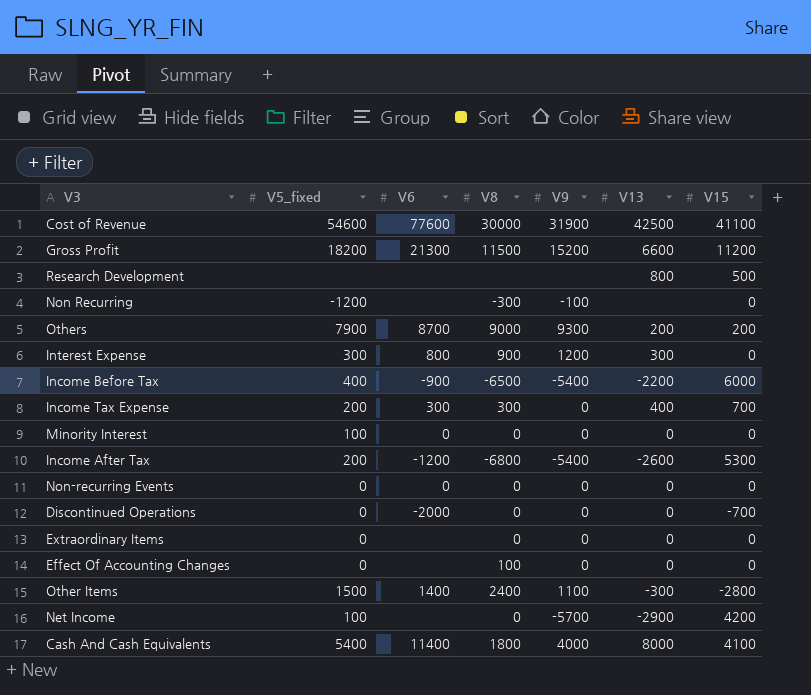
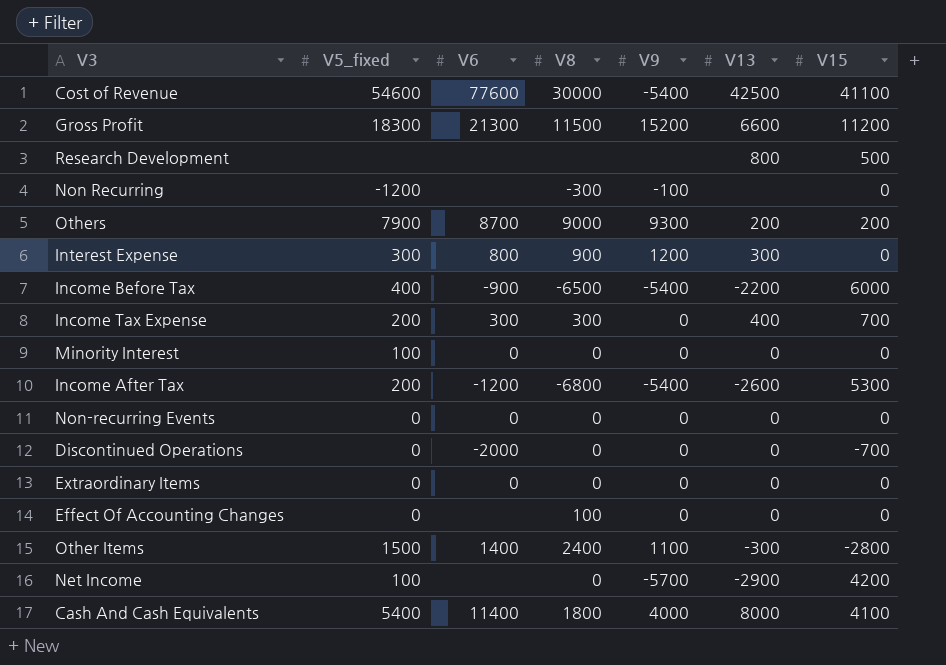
Cost of Revenue | V9: 31900 -> -5400
Gross Profit | V5_fixed: 18200 -> 18300
Extraordinary Items | V6: none -> 0

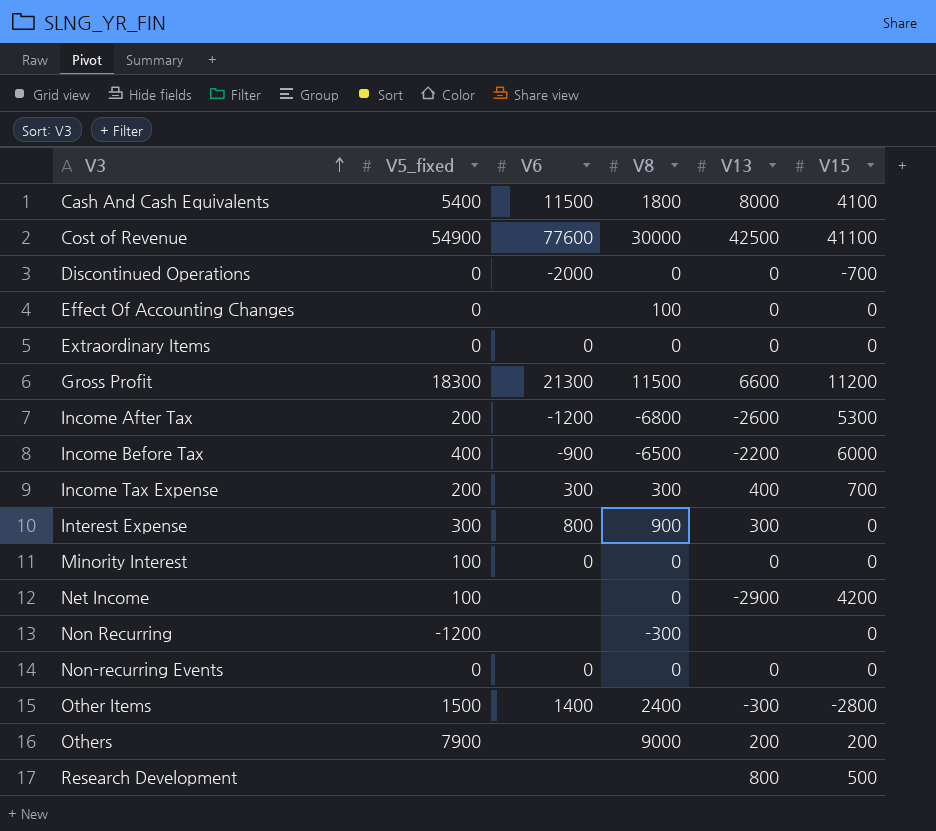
row order: none -> V3 ascending
column V9 | position: 5 -> none
Cash And Cash Equivalents | V6: 11400 -> 11500
Cost of Revenue | V5_fixed: 54600 -> 54900
Others | V6: 8700 -> none

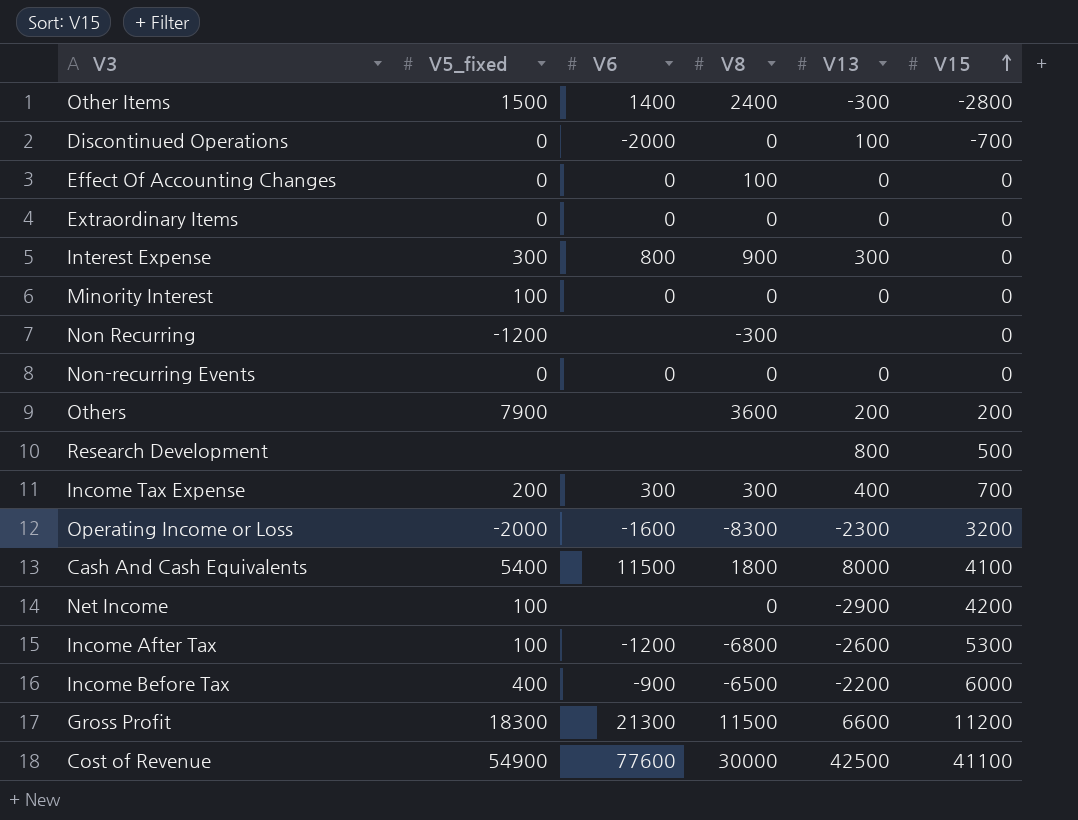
row order: V3 ascending -> V15 ascending
Discontinued Operations | V13: 0 -> 100
Effect Of Accounting Changes | V6: none -> 0
Others | V8: 9000 -> 3600
row Operating Income or Loss: none -> -2000 | -1600 | -8300 | -2300 | 3200
Income After Tax | V5_fixed: 200 -> 100

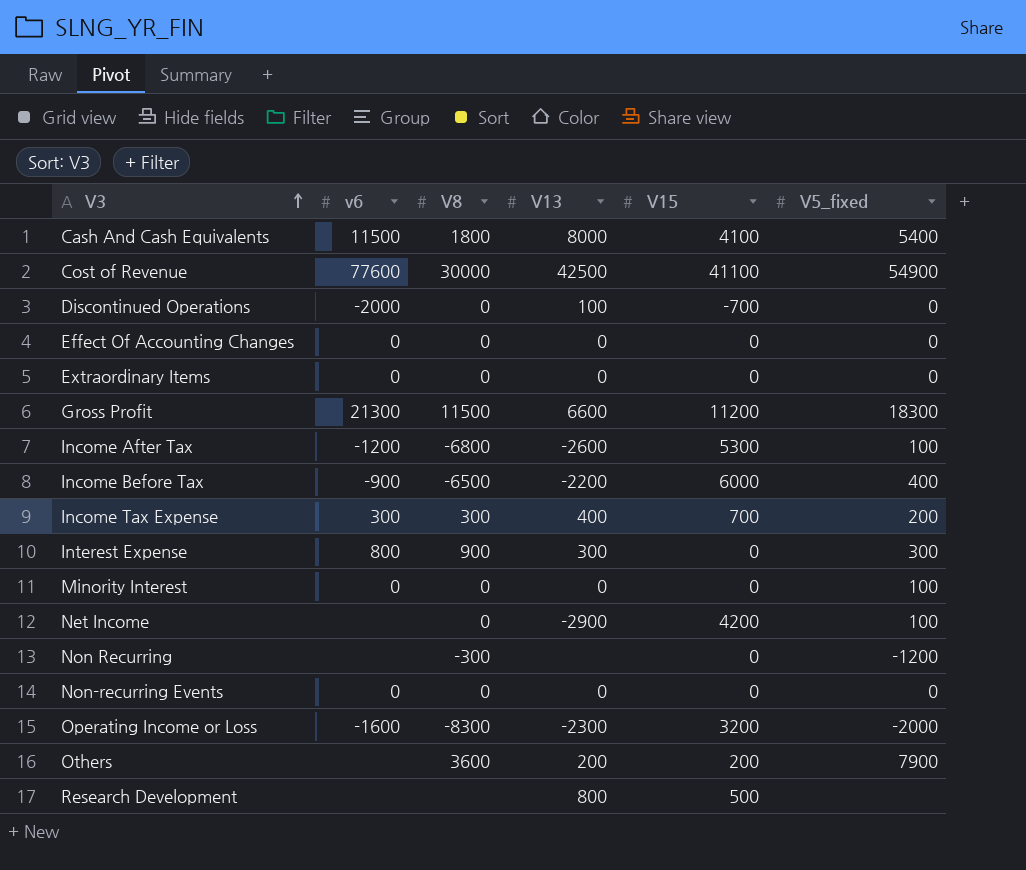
row order: V15 ascending -> V3 ascending
column name: V6 -> v6
column V5_fixed | position: 2 -> 6
row Other Items: 1500 | 1400 | 2400 | -300 | -2800 -> none
Effect Of Accounting Changes | V8: 100 -> 0

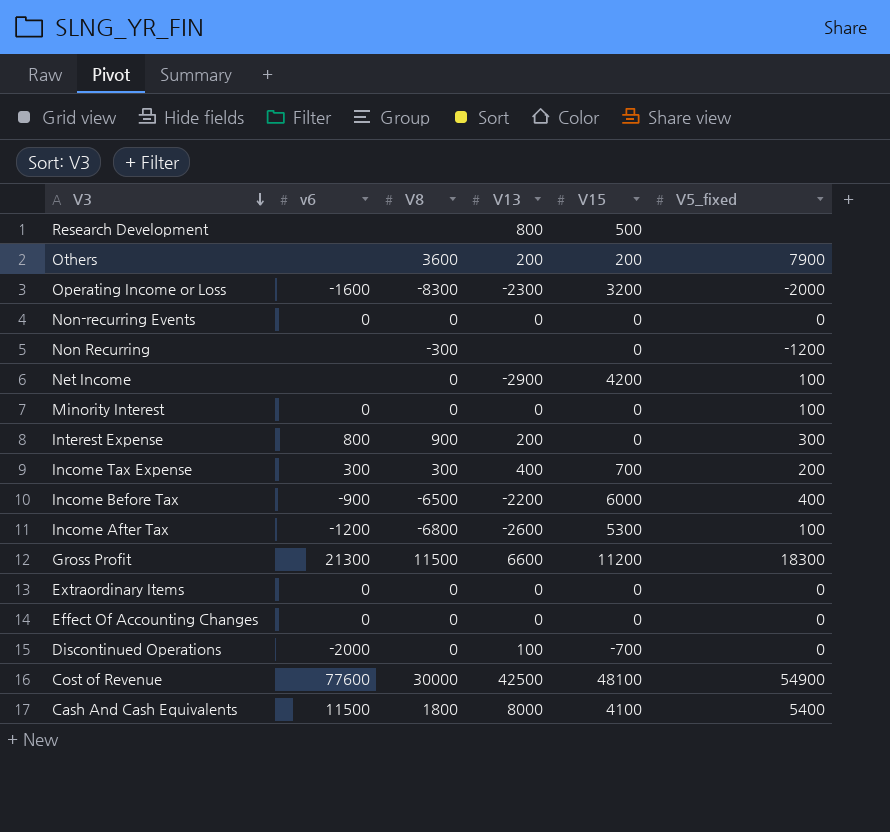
row order: V3 ascending -> V3 descending
Interest Expense | V13: 300 -> 200
Cost of Revenue | V15: 41100 -> 48100

